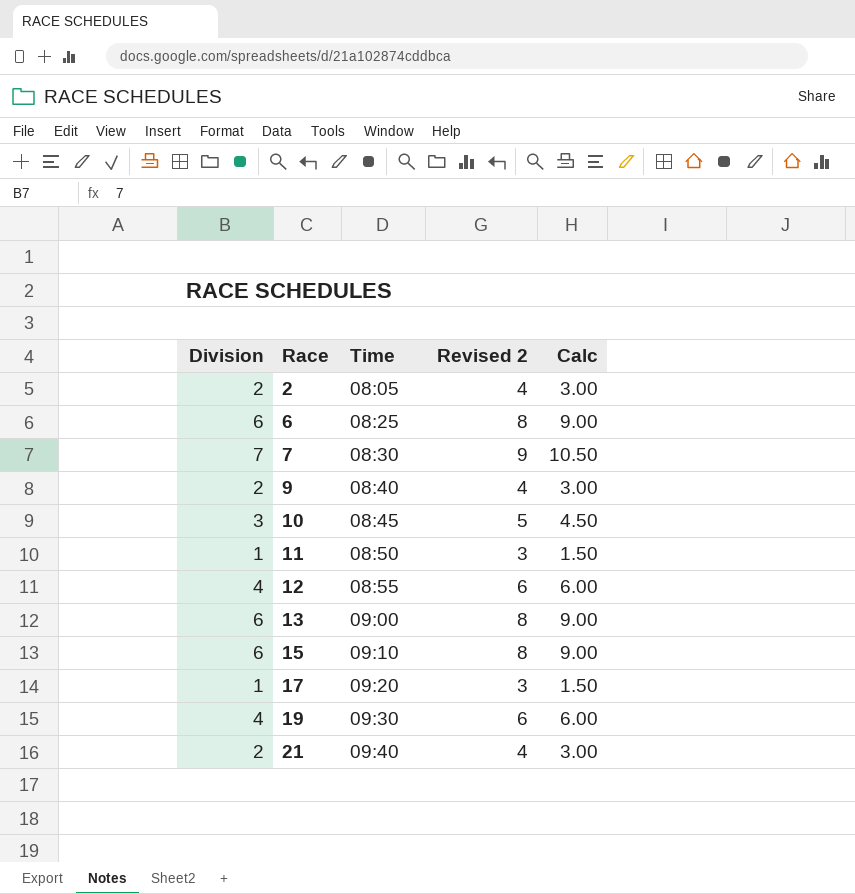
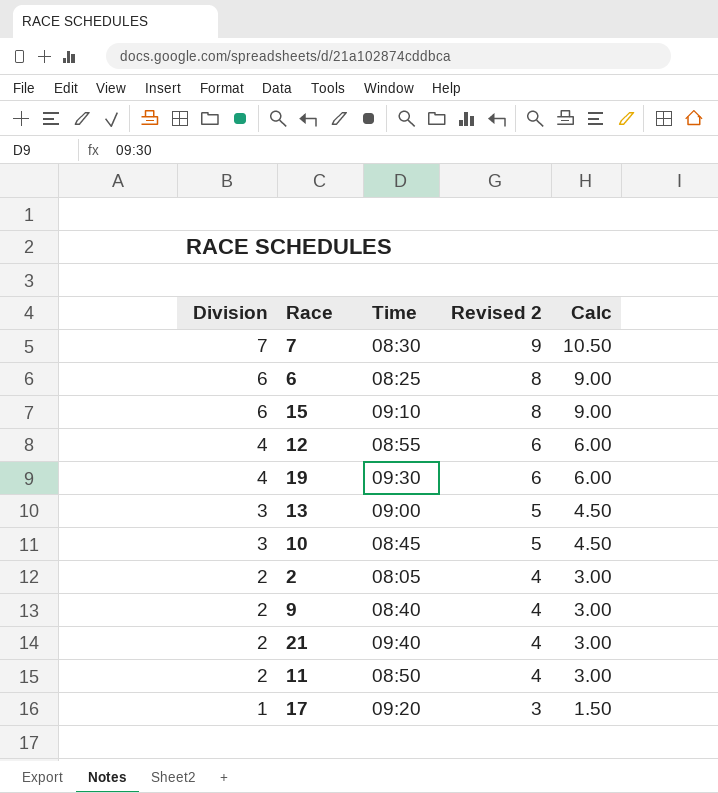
row order: Race ascending -> Division descending
13 | Division: 6 -> 3
13 | Revised 2: 8 -> 5
13 | Calc: 9.00 -> 4.50
11 | Division: 1 -> 2
11 | Revised 2: 3 -> 4
11 | Calc: 1.50 -> 3.00

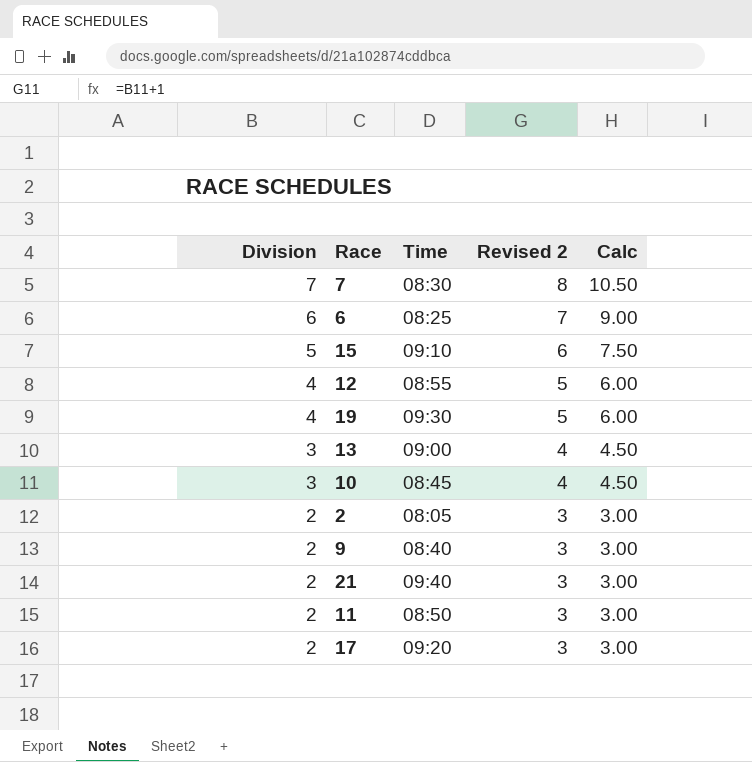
column Revised 2 | formula: [Division] + 2 -> [Division] + 1
15 | Division: 6 -> 5
15 | Calc: 9.00 -> 7.50
17 | Division: 1 -> 2
17 | Calc: 1.50 -> 3.00

